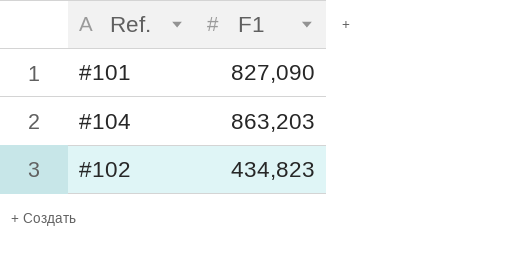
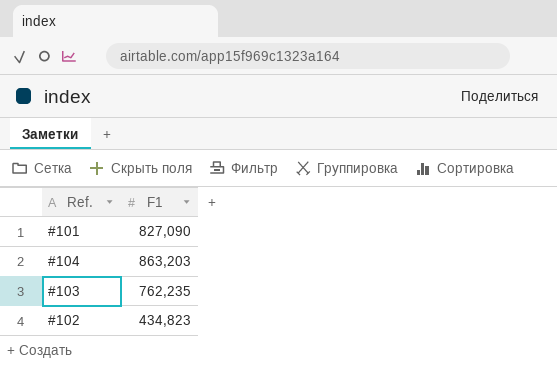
row #103: none -> 762,235

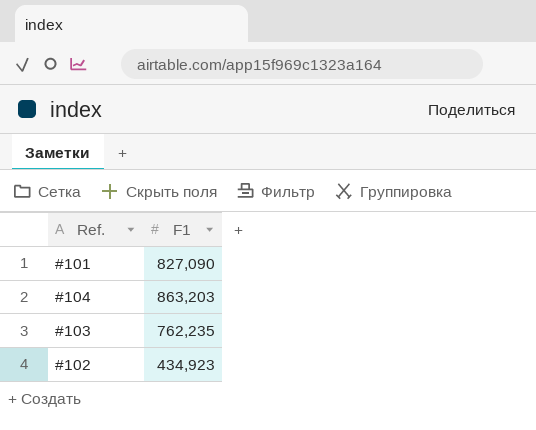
#102 | F1: 434,823 -> 434,923

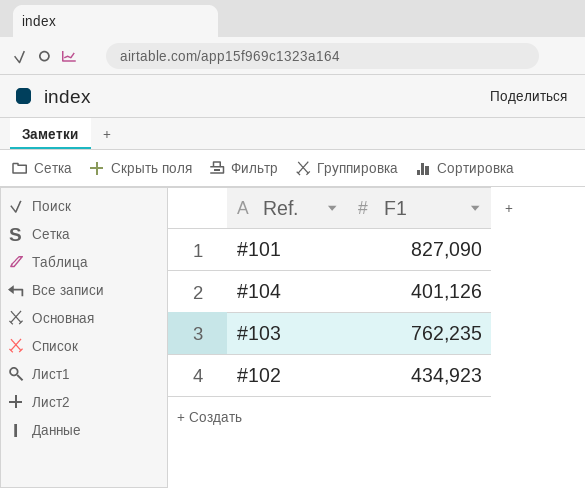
#104 | F1: 863,203 -> 401,126

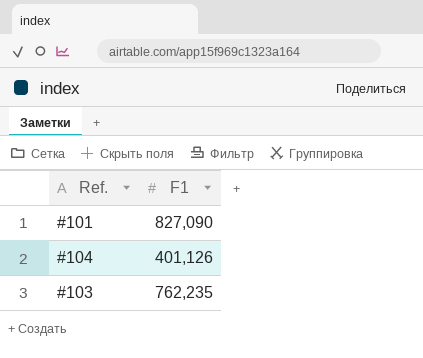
row #102: 434,923 -> none

